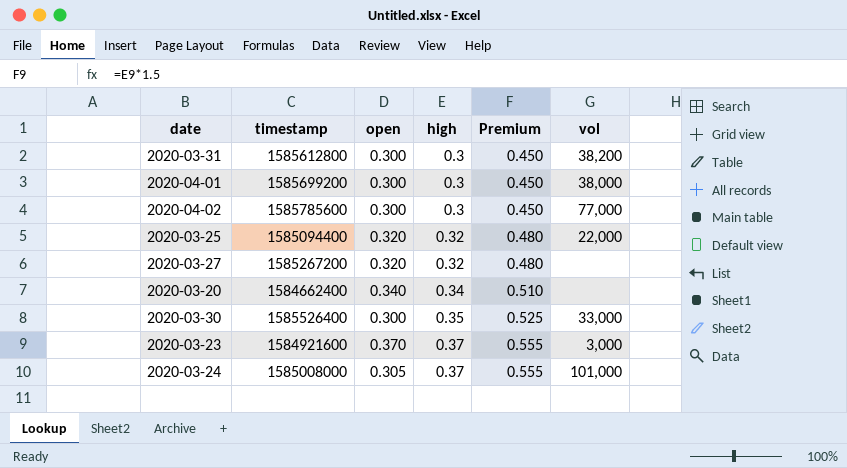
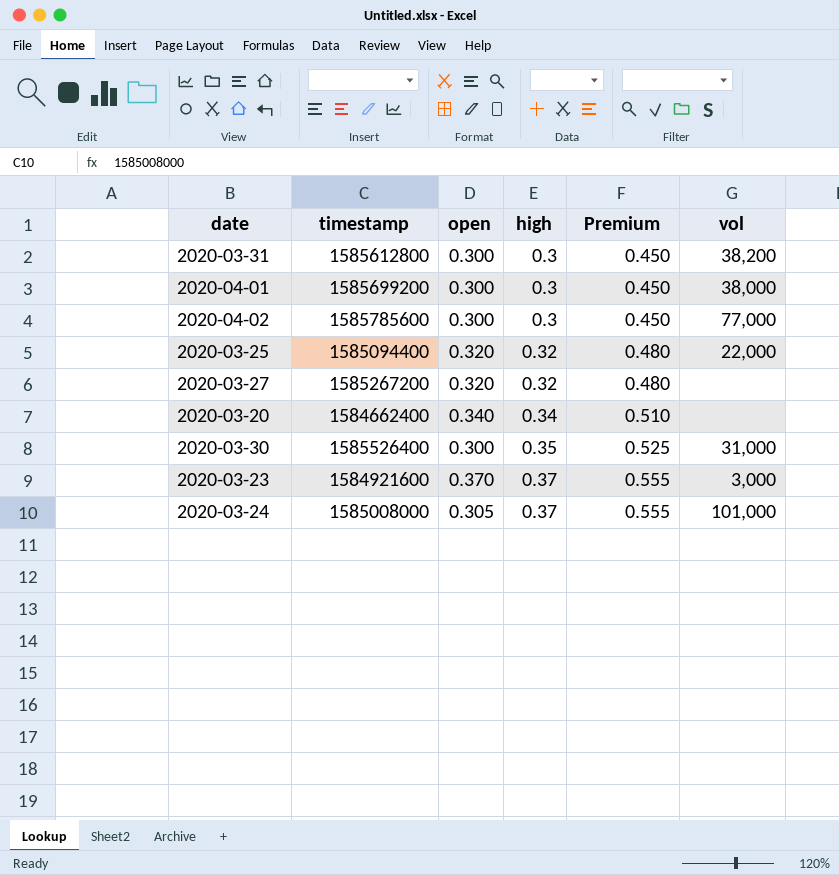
2020-03-30 | vol: 33,000 -> 31,000

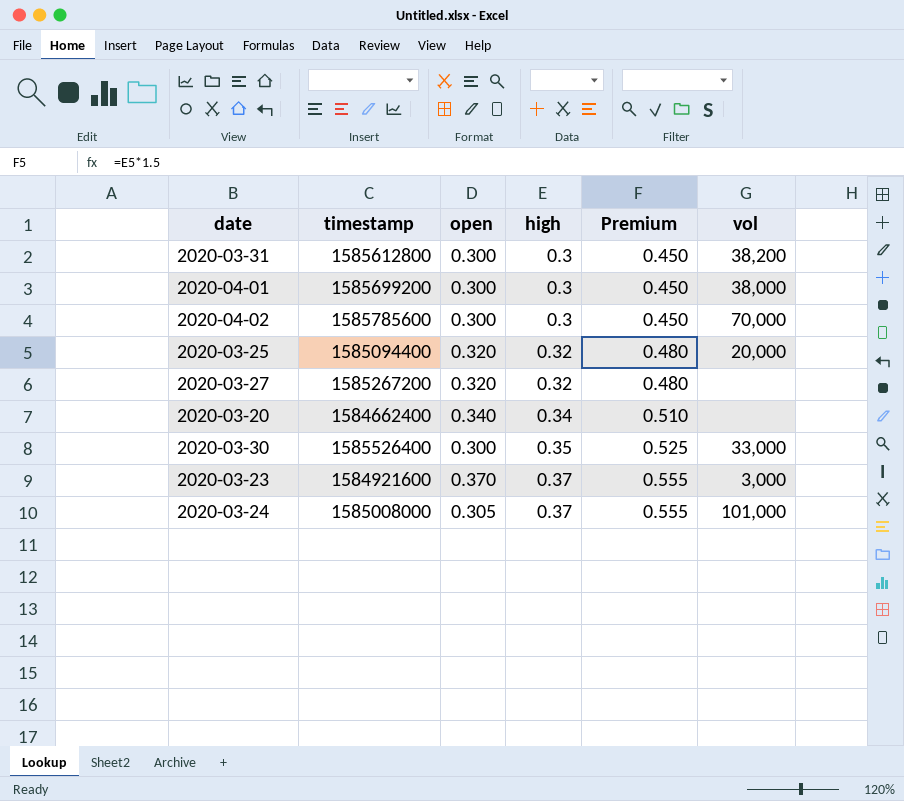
2020-04-02 | vol: 77,000 -> 70,000
2020-03-25 | vol: 22,000 -> 20,000
2020-03-30 | vol: 31,000 -> 33,000

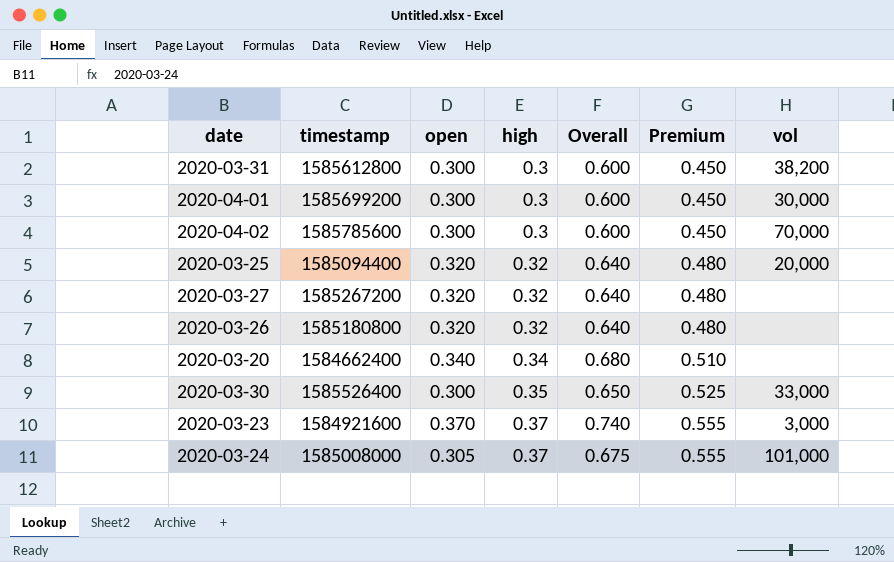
column Overall | formula: none -> [open] + [high]
2020-04-01 | vol: 38,000 -> 30,000
row 2020-03-26: none -> 1585180800 | 0.320 | 0.32 | 0.640 | 0.480 | none

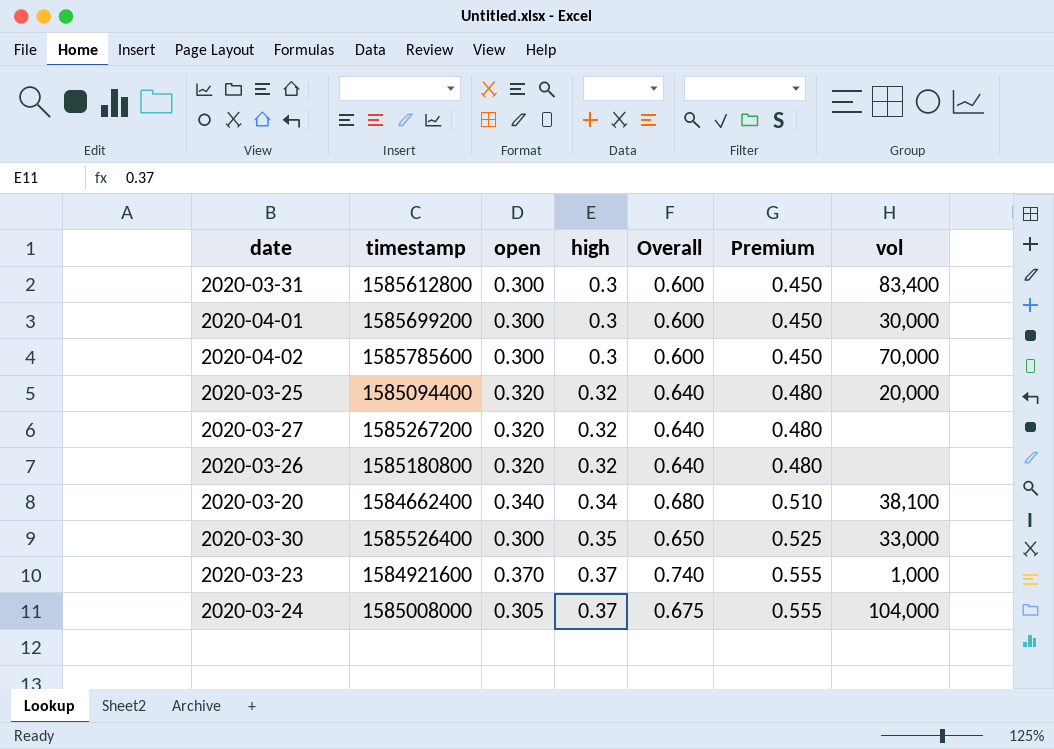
2020-03-31 | vol: 38,200 -> 83,400
2020-03-20 | vol: none -> 38,100
2020-03-23 | vol: 3,000 -> 1,000
2020-03-24 | vol: 101,000 -> 104,000

